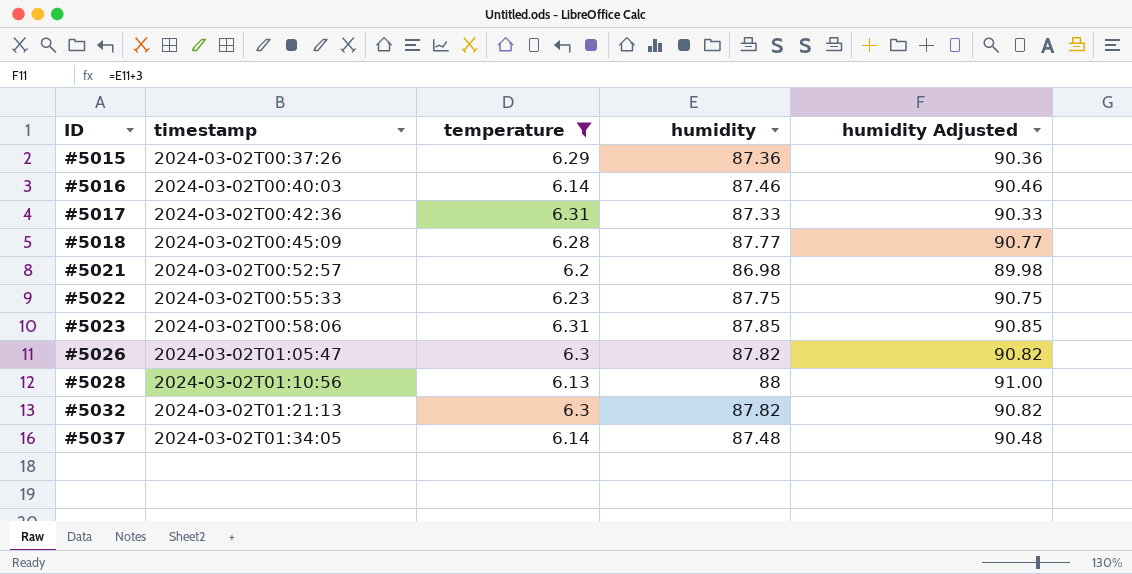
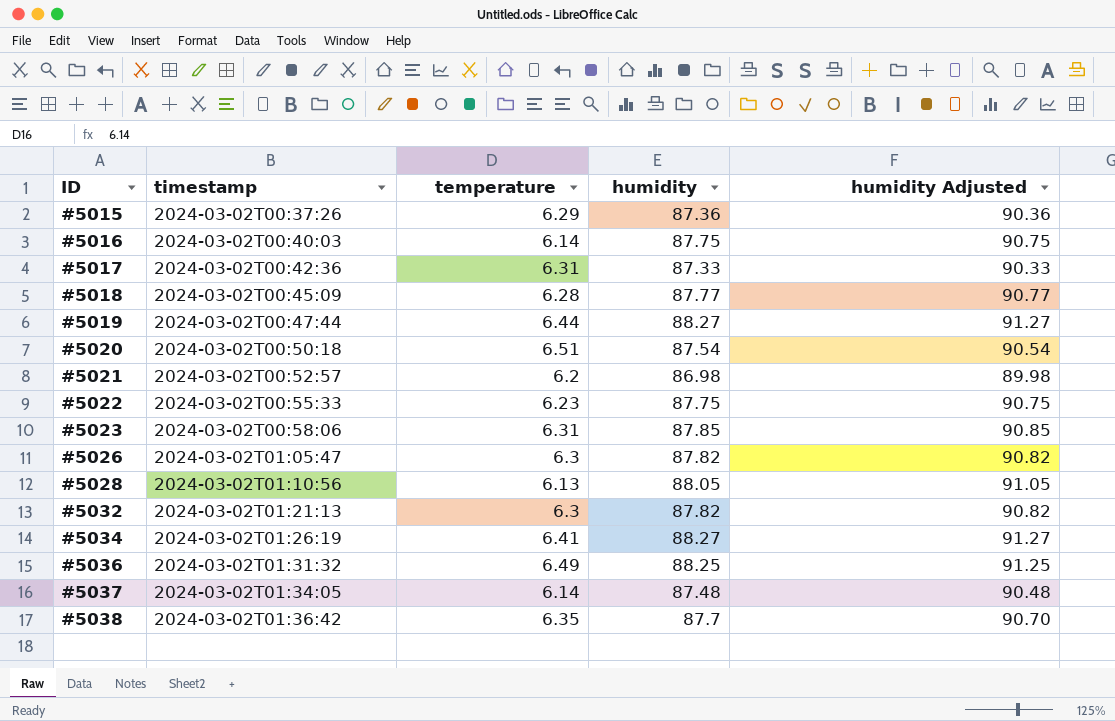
filter: temperature <= 6.31 -> none
#5016 | humidity: 87.46 -> 87.75
#5016 | humidity Adjusted: 90.46 -> 90.75
#5028 | humidity: 88 -> 88.05
#5028 | humidity Adjusted: 91.00 -> 91.05

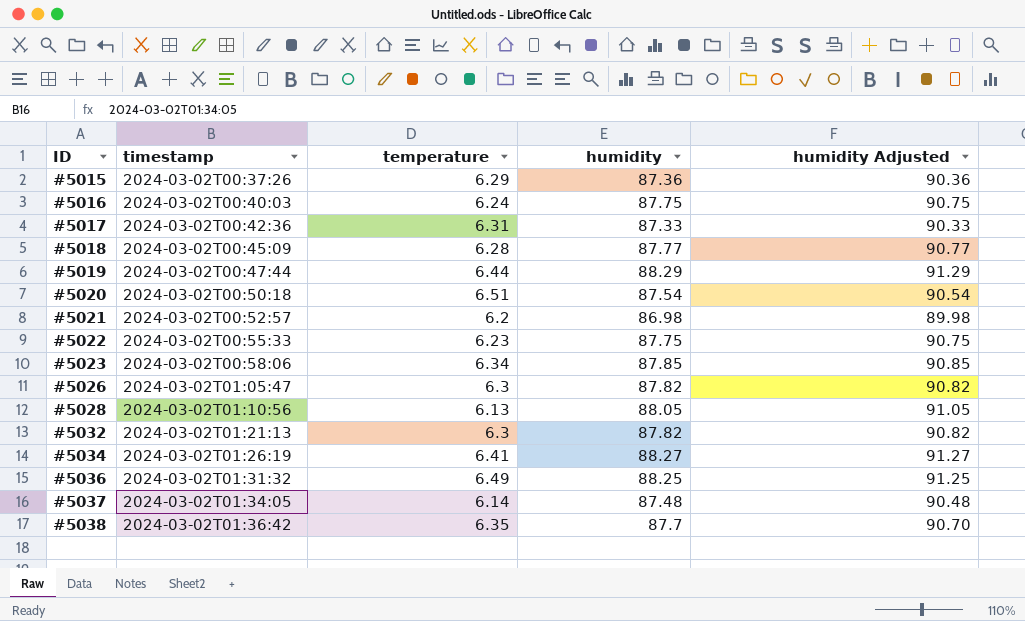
#5016 | temperature: 6.14 -> 6.24
#5019 | humidity: 88.27 -> 88.29
#5019 | humidity Adjusted: 91.27 -> 91.29
#5023 | temperature: 6.31 -> 6.34

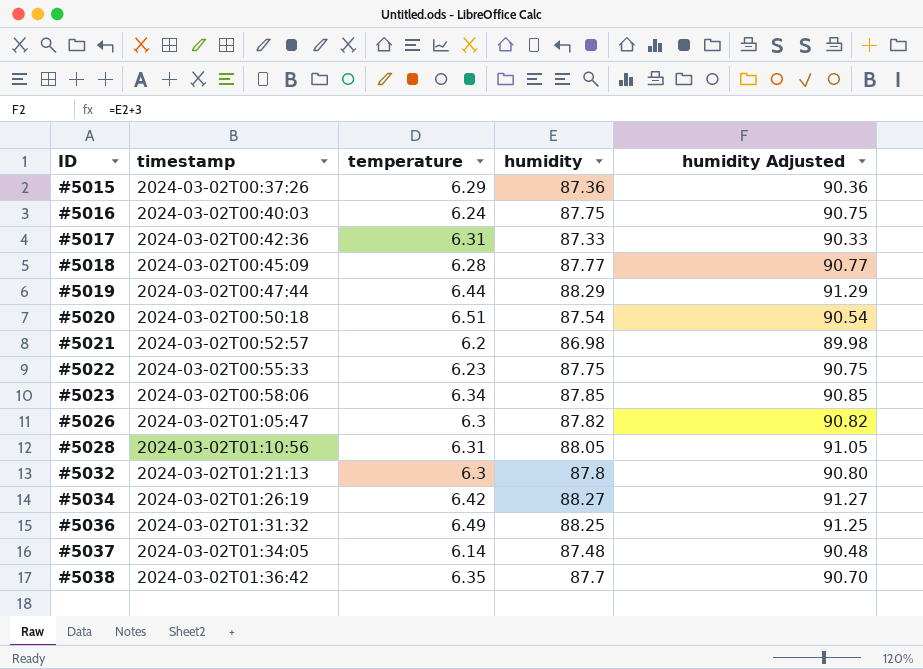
#5028 | temperature: 6.13 -> 6.31
#5032 | humidity: 87.82 -> 87.8
#5032 | humidity Adjusted: 90.82 -> 90.80
#5034 | temperature: 6.41 -> 6.42

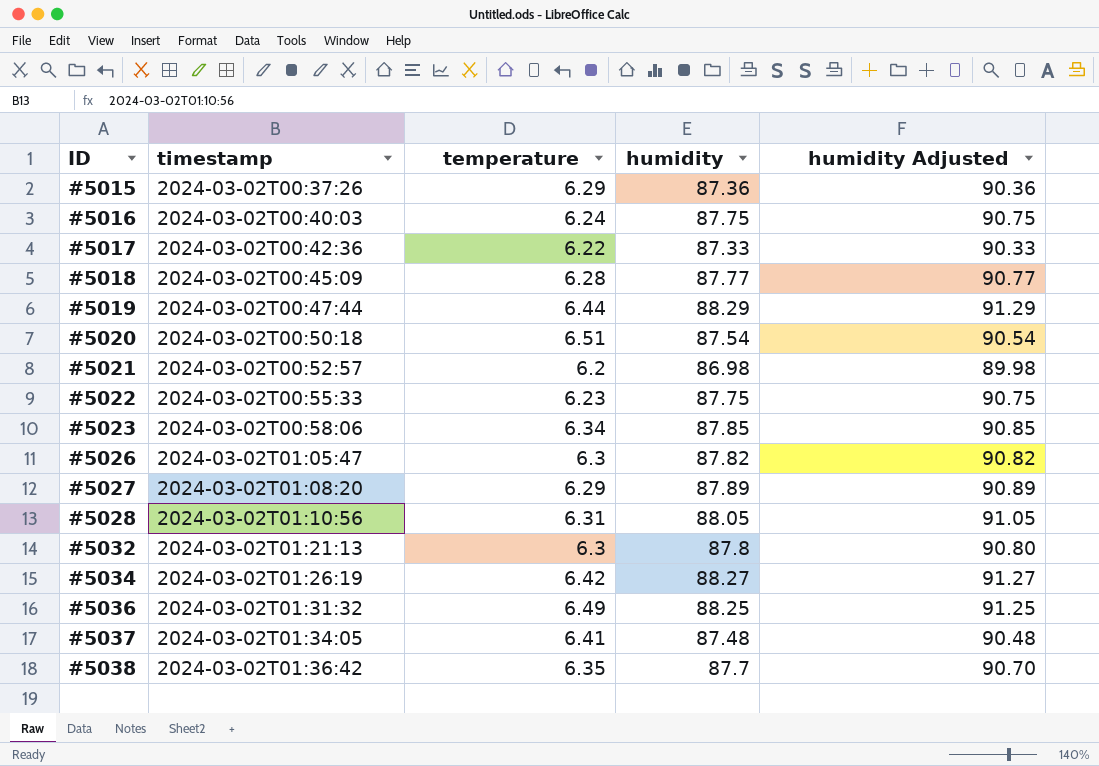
#5017 | temperature: 6.31 -> 6.22
row #5027: none -> 2024-03-02T01:08:20 | 6.29 | 87.89 | 90.89
#5037 | temperature: 6.14 -> 6.41

